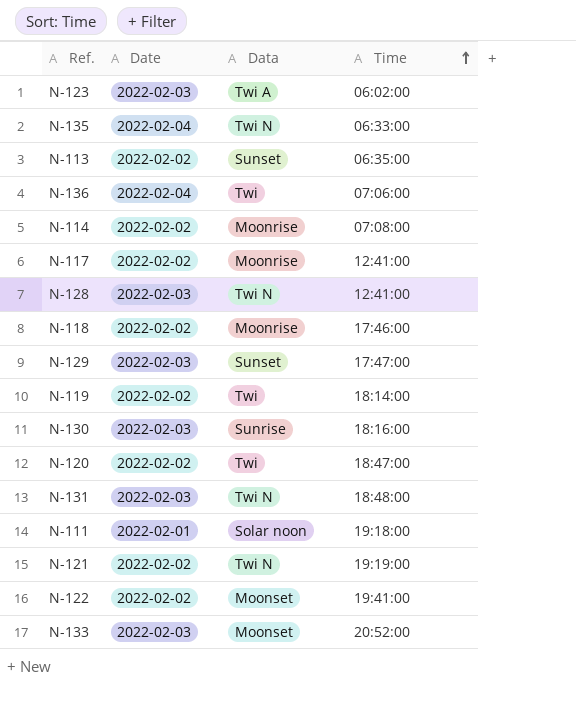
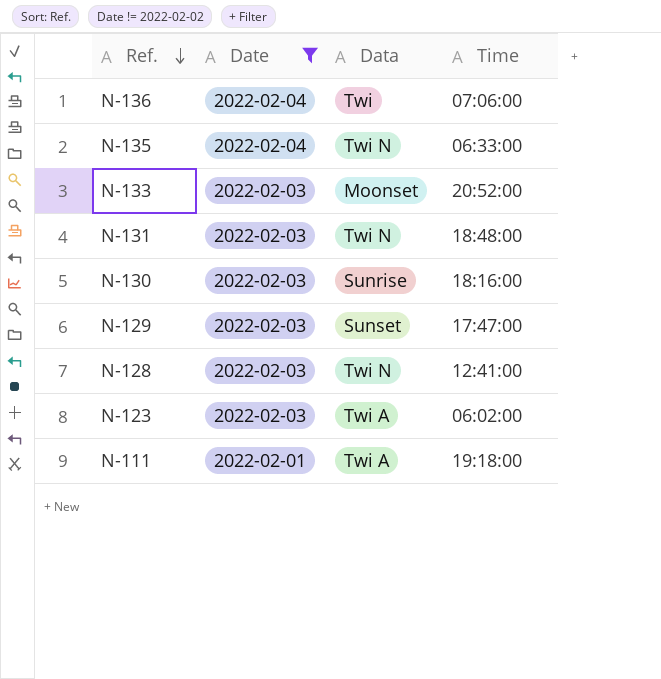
filter: none -> Date != 2022-02-02
row order: Time ascending -> Ref. descending
N-111 | Data: Solar noon -> Twi A

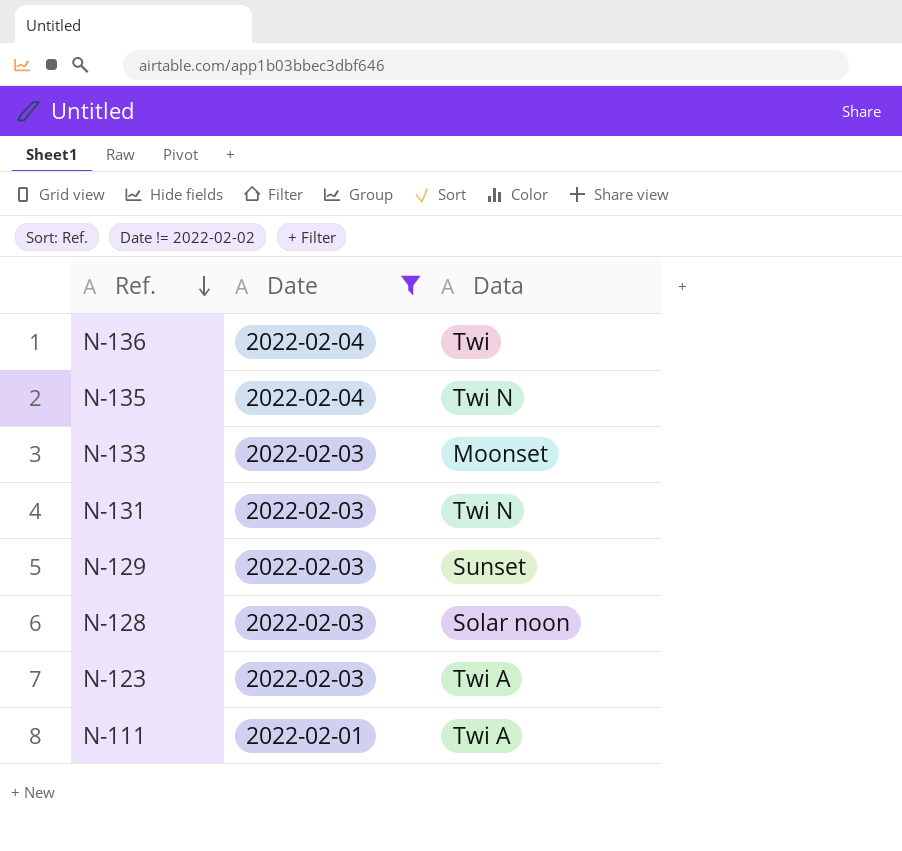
column Time | position: 4 -> none
row N-130: 2022-02-03 | Sunrise | 18:16:00 -> none
N-128 | Data: Twi N -> Solar noon

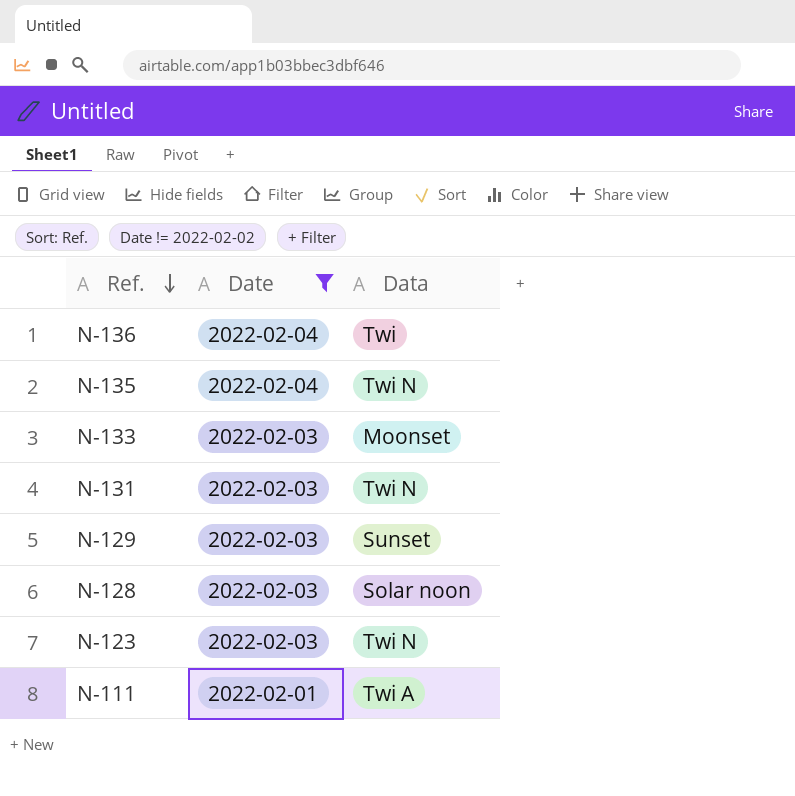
N-123 | Data: Twi A -> Twi N

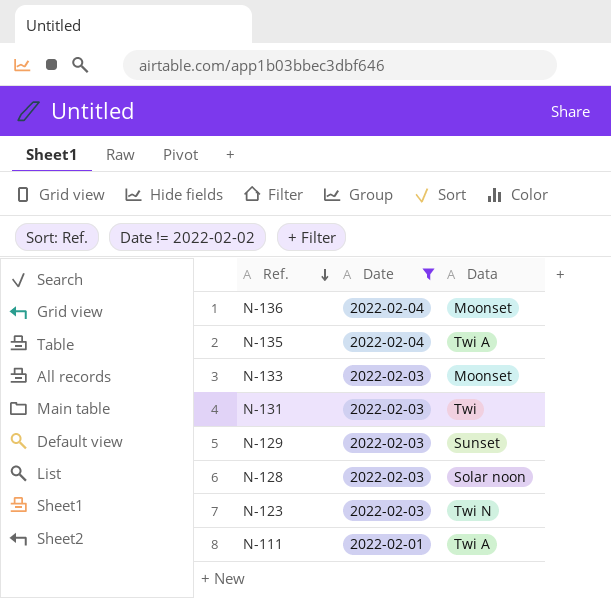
N-136 | Data: Twi -> Moonset
N-135 | Data: Twi N -> Twi A
N-131 | Data: Twi N -> Twi

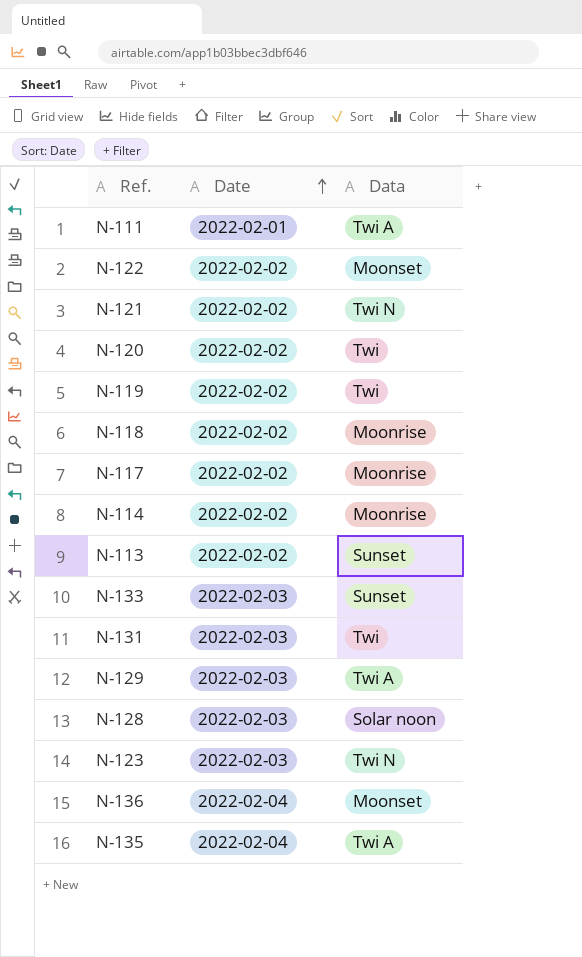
filter: Date != 2022-02-02 -> none
row order: Ref. descending -> Date ascending
N-133 | Data: Moonset -> Sunset
N-129 | Data: Sunset -> Twi A

